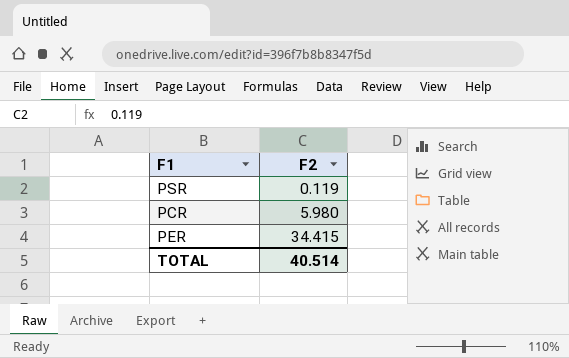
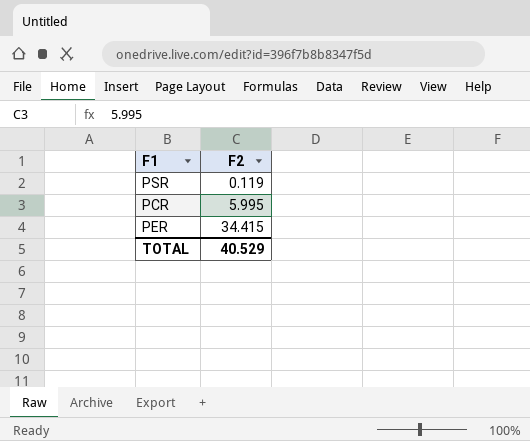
PCR | F2: 5.980 -> 5.995
TOTAL | F2: 40.514 -> 40.529

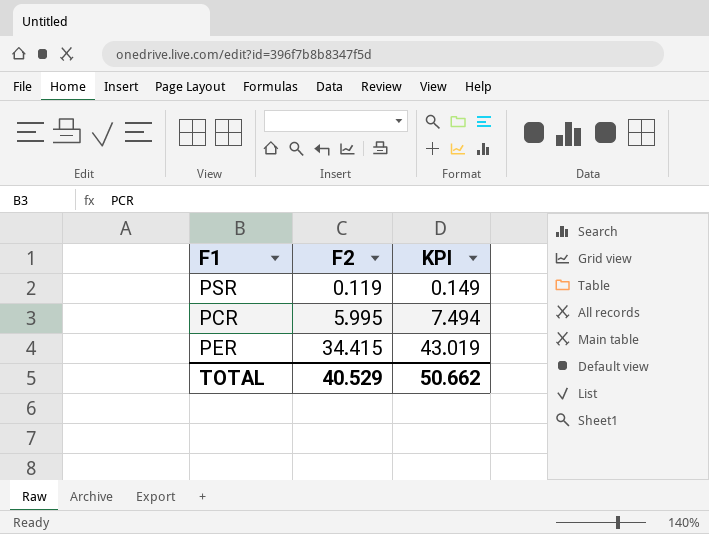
column KPI | formula: none -> [F2] * 1.25

